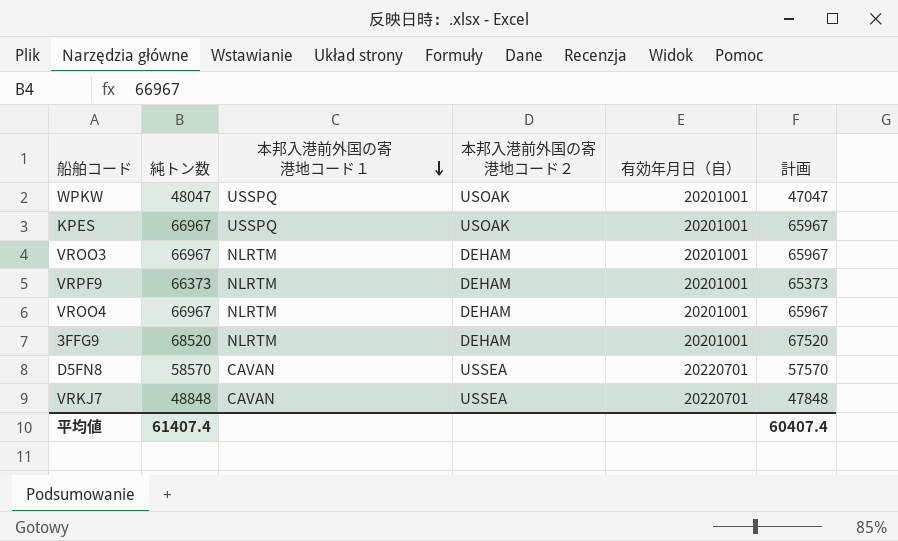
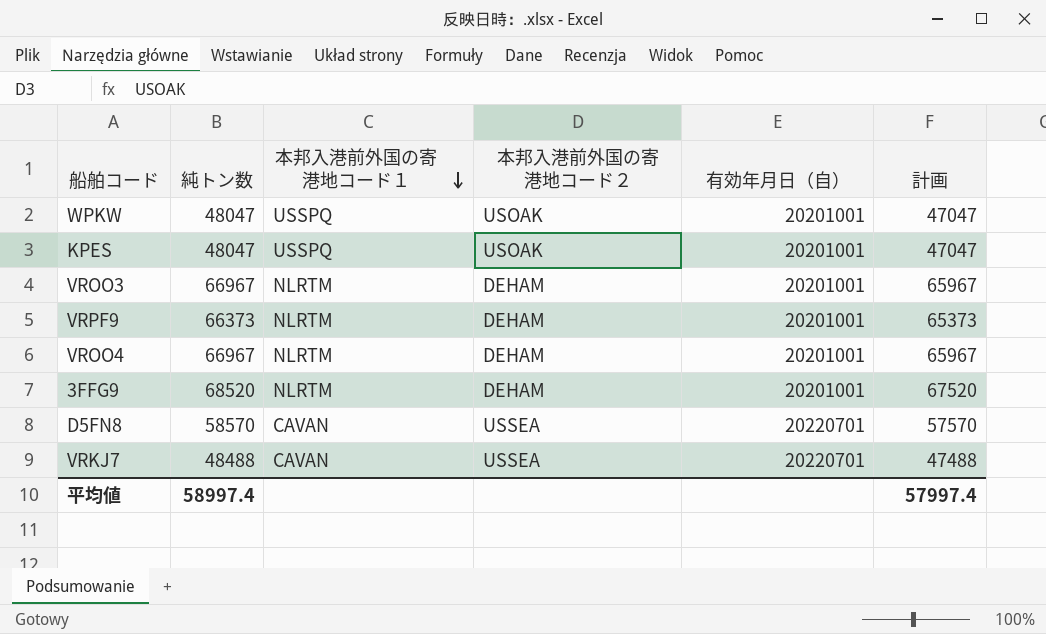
KPES | 純トン数: 66967 -> 48047
KPES | 計画: 65967 -> 47047
VRKJ7 | 純トン数: 48848 -> 48488
VRKJ7 | 計画: 47848 -> 47488
平均値 | 純トン数: 61407.4 -> 58997.4
平均値 | 計画: 60407.4 -> 57997.4

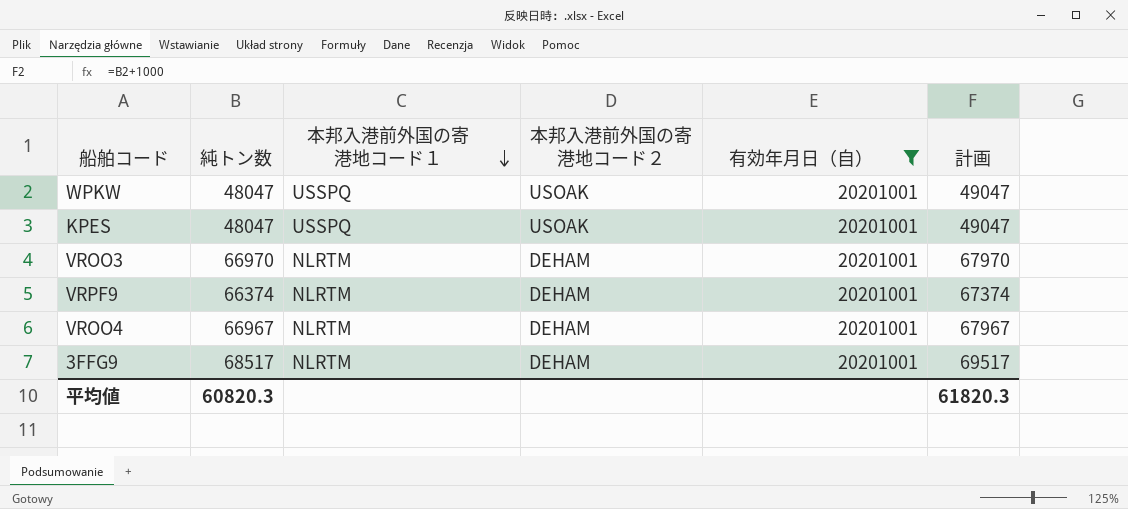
filter: none -> 有効年月日（自） = 20201001
column 計画 | formula: [純トン数] - 1000 -> [純トン数] + 1000
VROO3 | 純トン数: 66967 -> 66970
VRPF9 | 純トン数: 66373 -> 66374
3FFG9 | 純トン数: 68520 -> 68517
平均値 | 純トン数: 58997.4 -> 60820.3
平均値 | 計画: 57997.4 -> 61820.3

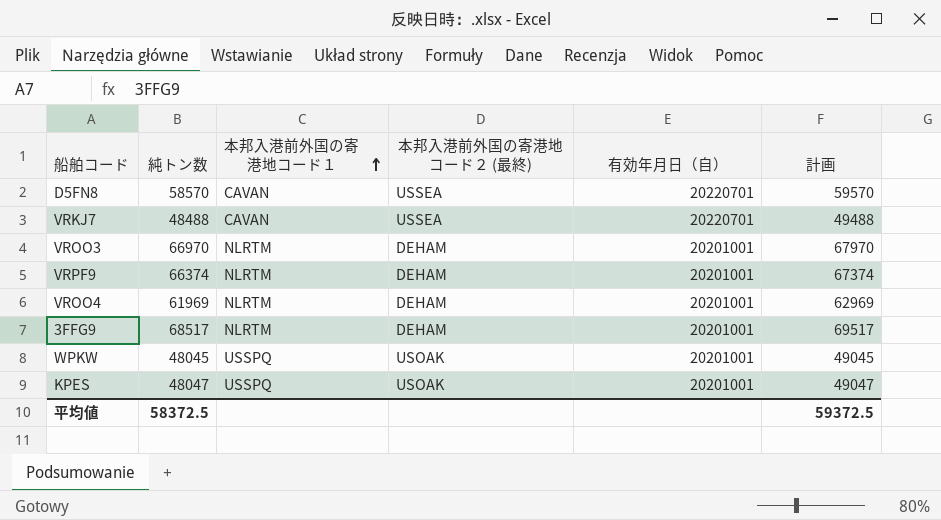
filter: 有効年月日（自） = 20201001 -> none
row order: 本邦入港前外国の寄港地コード１ descending -> 本邦入港前外国の寄港地コード１ ascending
column name: 本邦入港前外国の寄港地コード２ -> 本邦入港前外国の寄港地コード２ (最終)
VROO4 | 純トン数: 66967 -> 61969
VROO4 | 計画: 67967 -> 62969
WPKW | 純トン数: 48047 -> 48045
WPKW | 計画: 49047 -> 49045
平均値 | 純トン数: 60820.3 -> 58372.5
平均値 | 計画: 61820.3 -> 59372.5

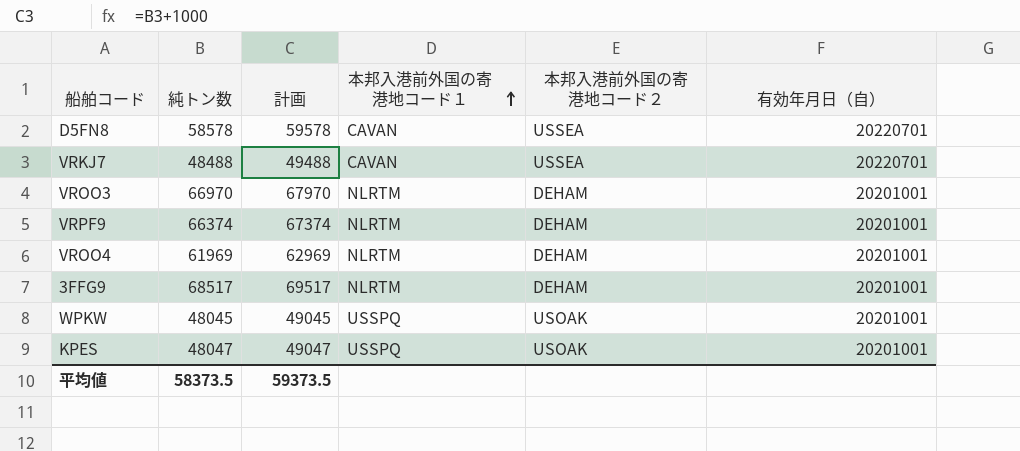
column 計画 | position: 6 -> 3
column name: 本邦入港前外国の寄港地コード２ (最終) -> 本邦入港前外国の寄港地コード２
D5FN8 | 純トン数: 58570 -> 58578
D5FN8 | 計画: 59570 -> 59578
平均値 | 純トン数: 58372.5 -> 58373.5
平均値 | 計画: 59372.5 -> 59373.5

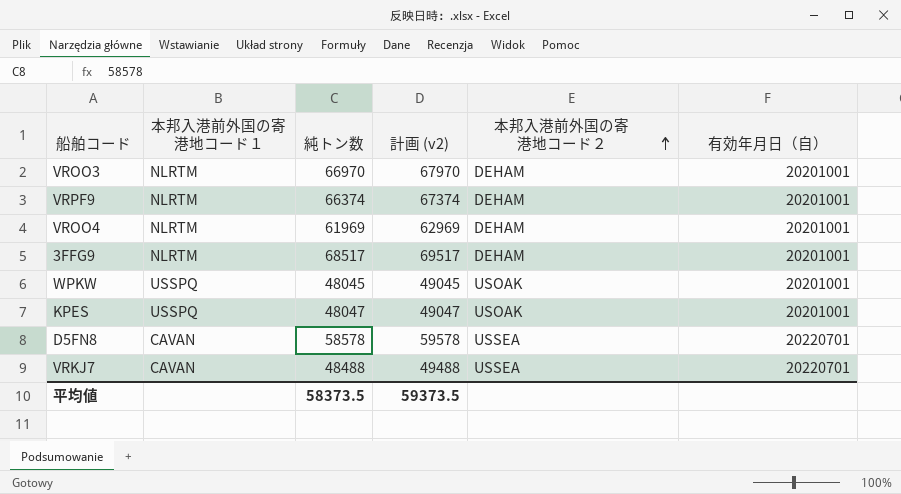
row order: 本邦入港前外国の寄港地コード１ ascending -> 本邦入港前外国の寄港地コード２ ascending
column 本邦入港前外国の寄港地コード１ | position: 4 -> 2
column name: 計画 -> 計画 (v2)

